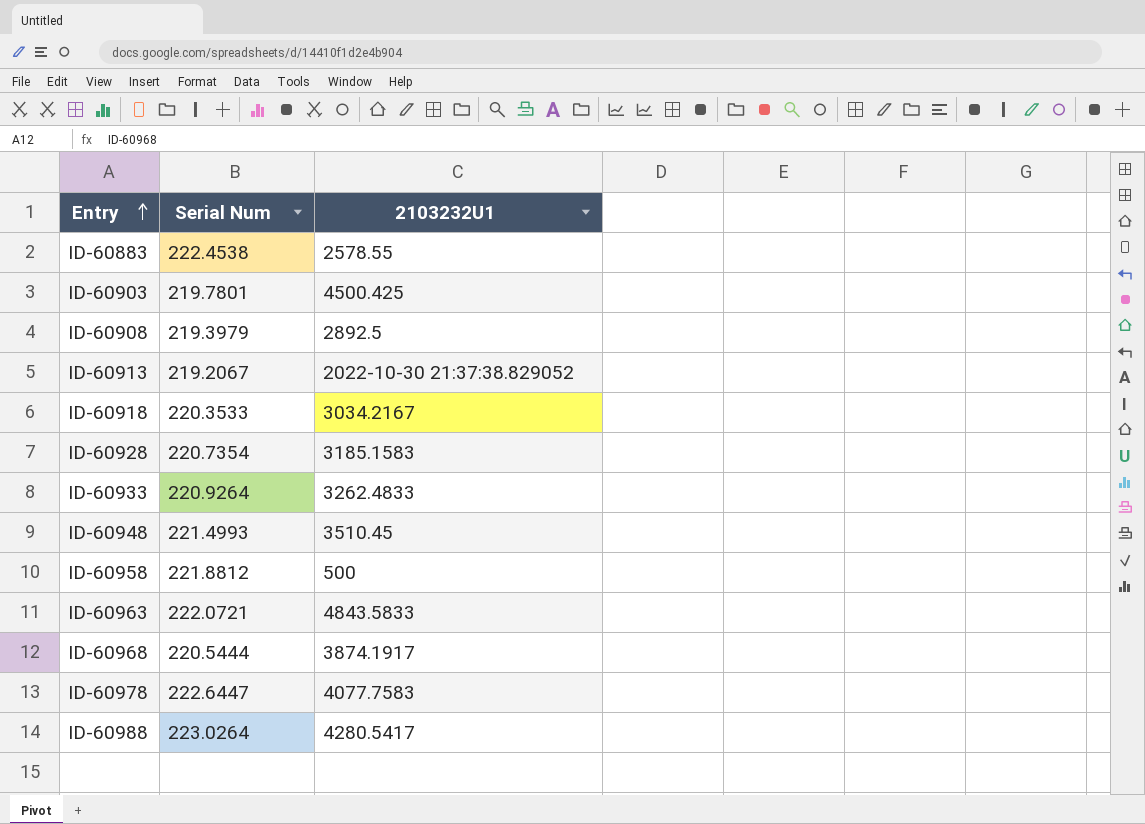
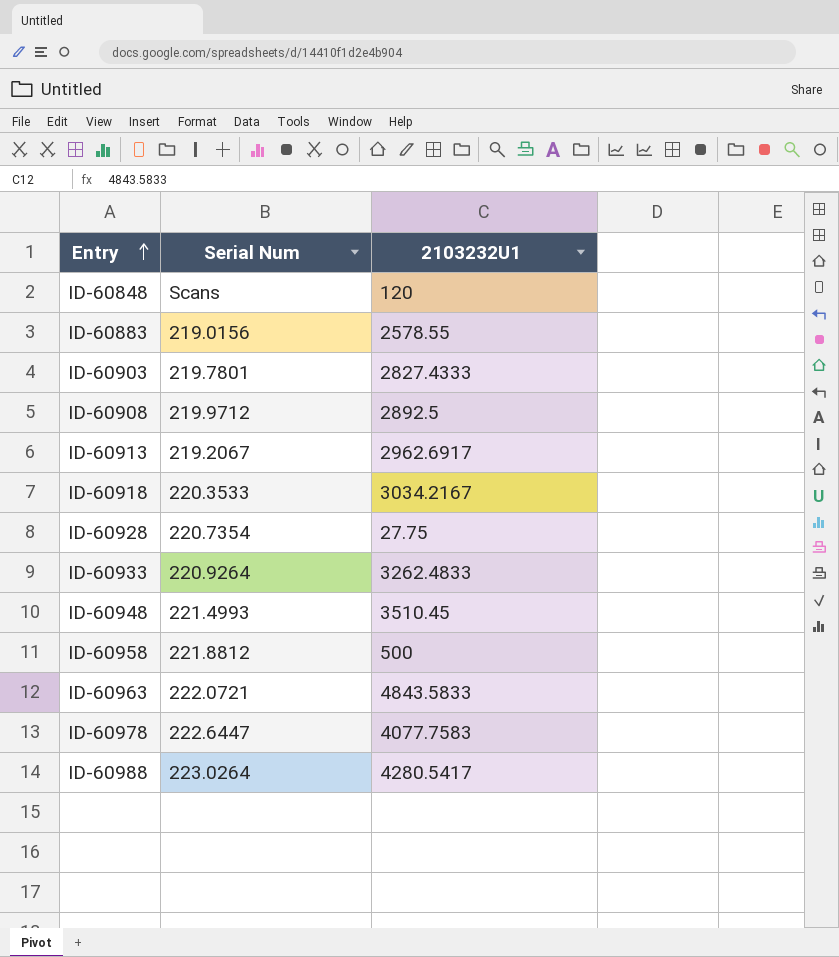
row ID-60968: 220.5444 | 3874.1917 -> none
row ID-60848: none -> Scans | 120
ID-60883 | Serial Num: 222.4538 -> 219.0156
ID-60903 | 2103232U1: 4500.425 -> 2827.4333
ID-60908 | Serial Num: 219.3979 -> 219.9712
ID-60913 | 2103232U1: 2022-10-30 21:37:38.829052 -> 2962.6917
ID-60928 | 2103232U1: 3185.1583 -> 27.75

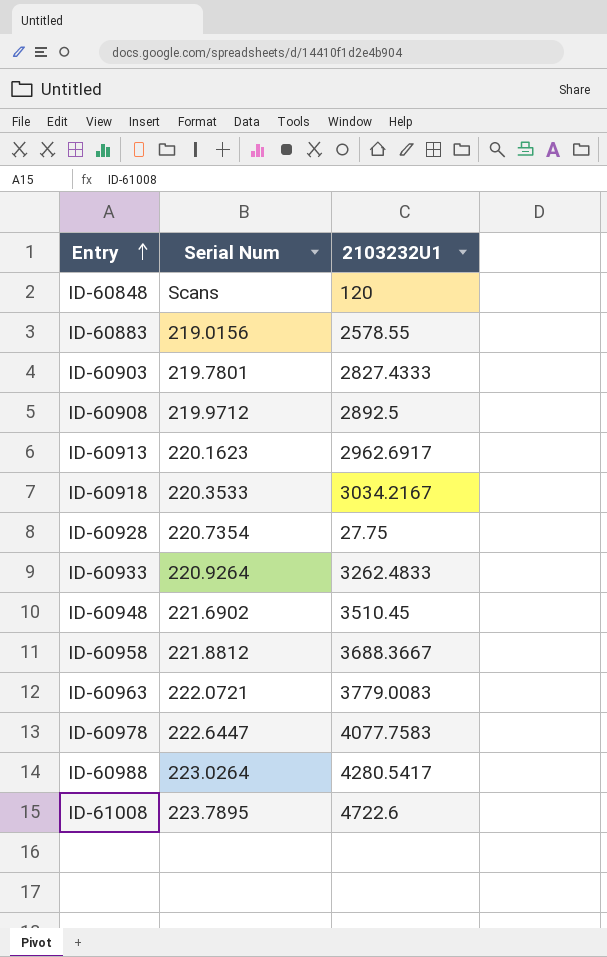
ID-60913 | Serial Num: 219.2067 -> 220.1623
ID-60948 | Serial Num: 221.4993 -> 221.6902
ID-60958 | 2103232U1: 500 -> 3688.3667
ID-60963 | 2103232U1: 4843.5833 -> 3779.0083
row ID-61008: none -> 223.7895 | 4722.6

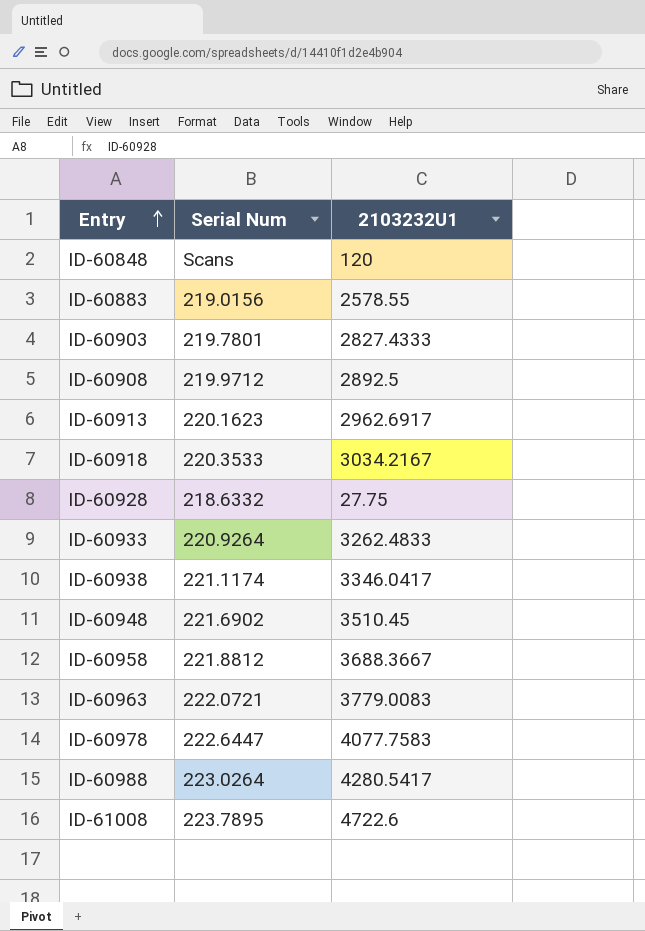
ID-60928 | Serial Num: 220.7354 -> 218.6332
row ID-60938: none -> 221.1174 | 3346.0417

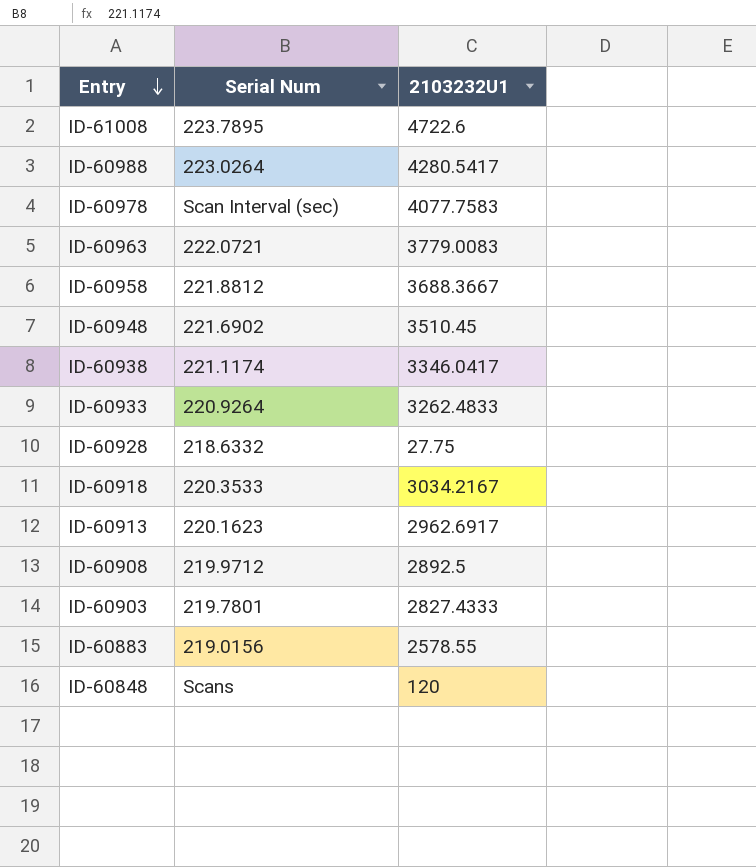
row order: Entry ascending -> Entry descending
ID-60978 | Serial Num: 222.6447 -> Scan Interval (sec)

